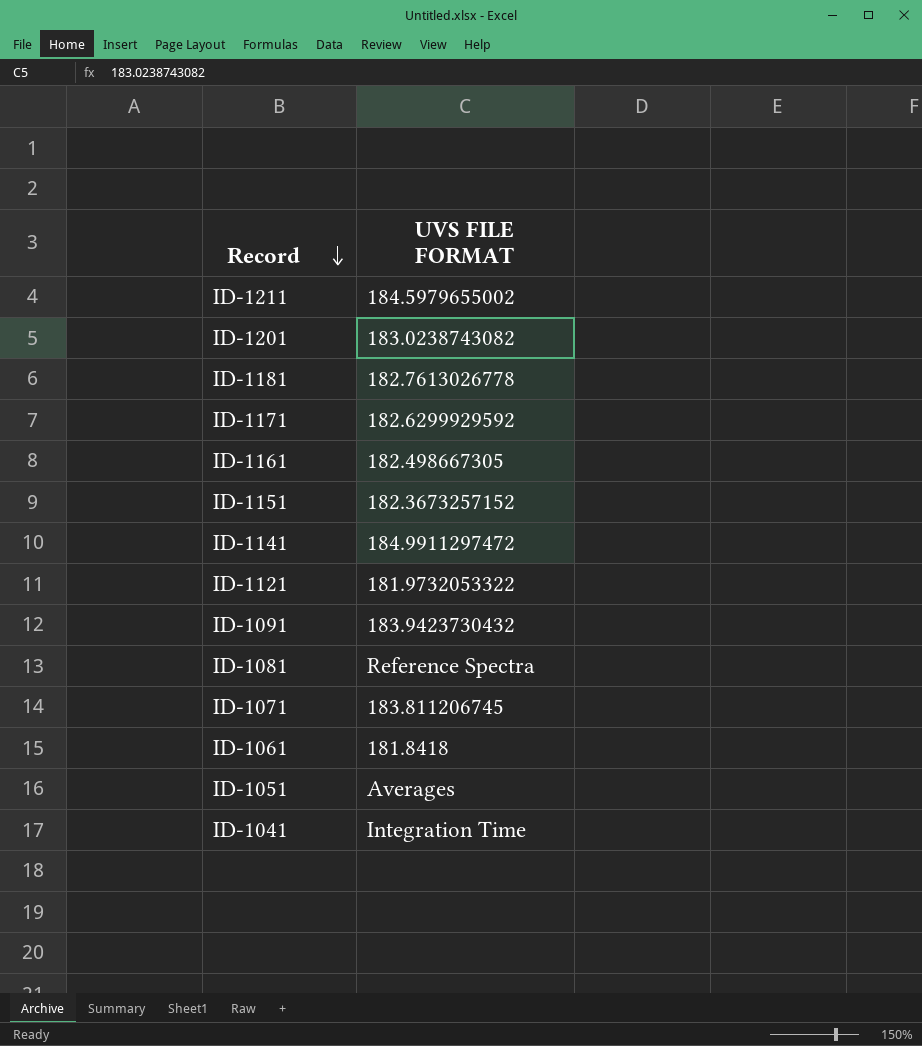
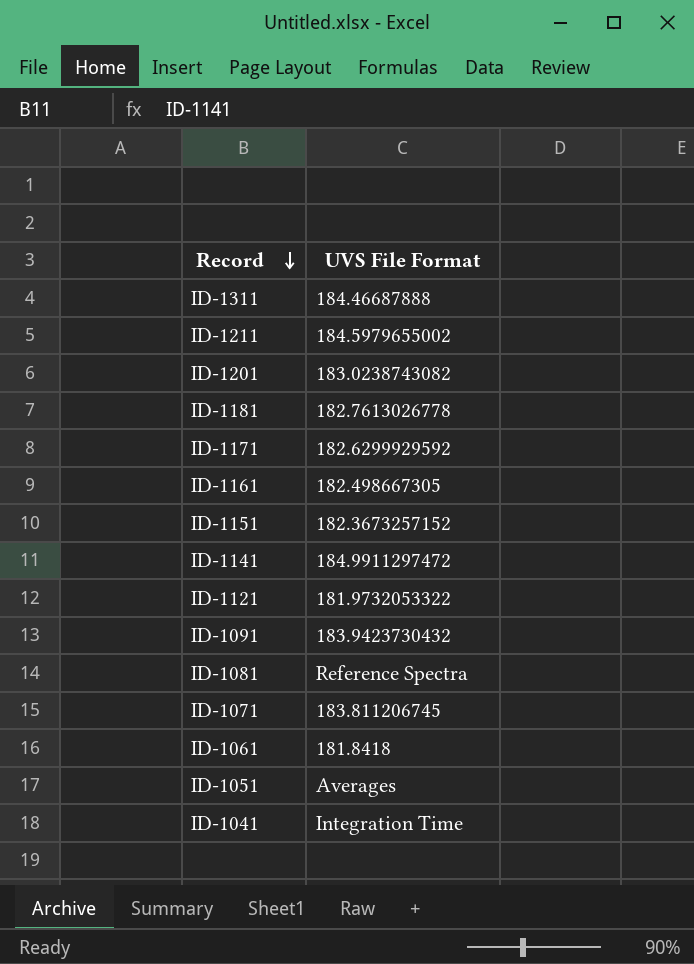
column name: UVS FILE FORMAT -> UVS File Format
row ID-1311: none -> 184.46687888

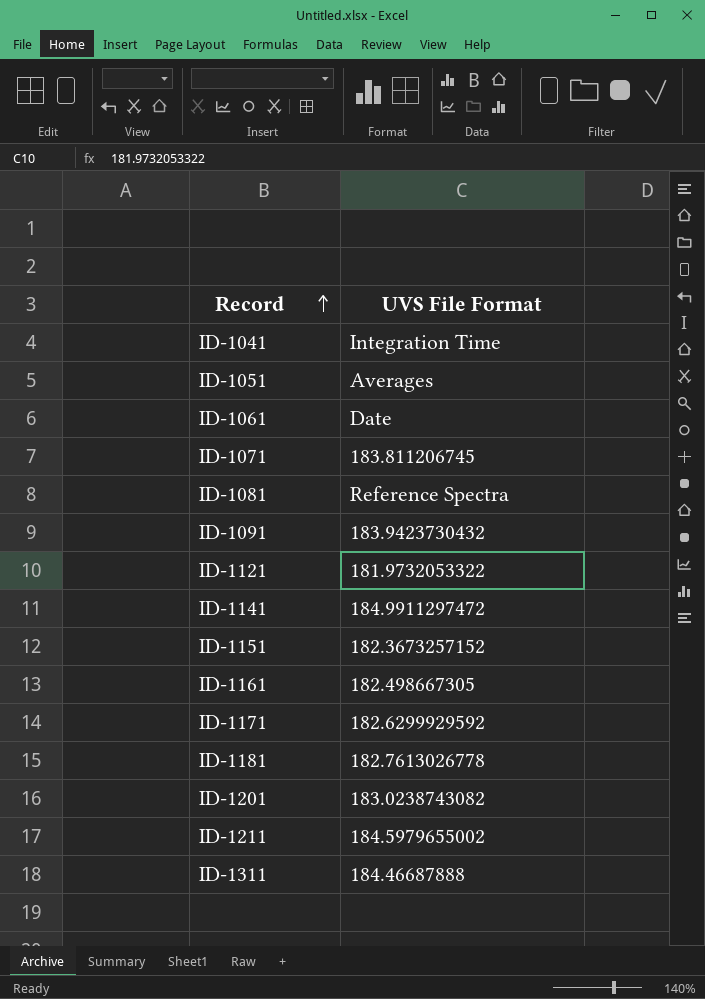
row order: Record descending -> Record ascending
ID-1061 | UVS File Format: 181.8418 -> Date

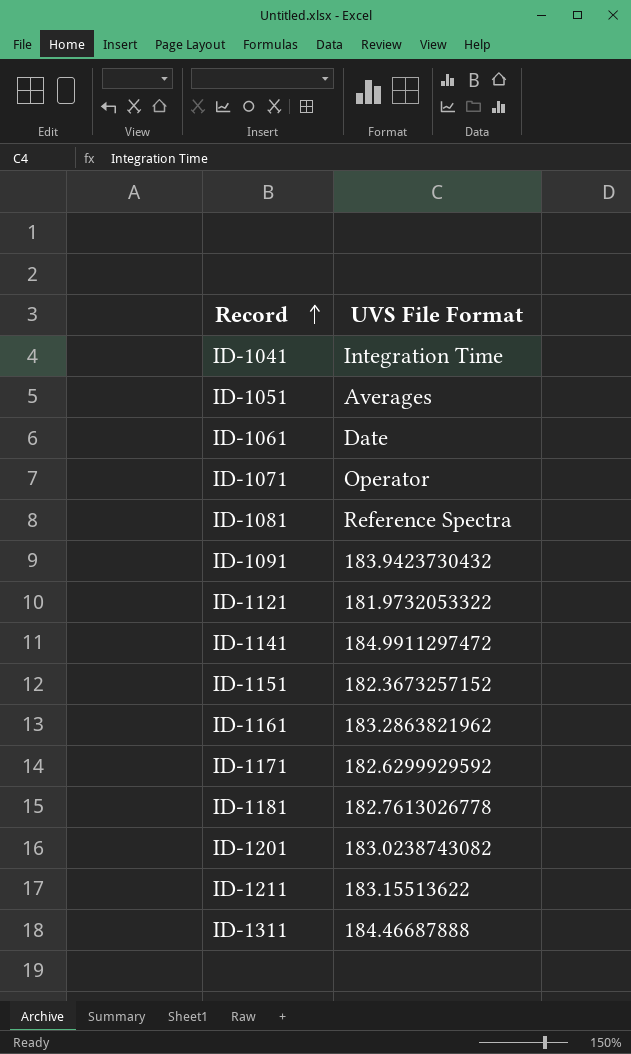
ID-1071 | UVS File Format: 183.811206745 -> Operator
ID-1161 | UVS File Format: 182.498667305 -> 183.2863821962
ID-1211 | UVS File Format: 184.5979655002 -> 183.15513622

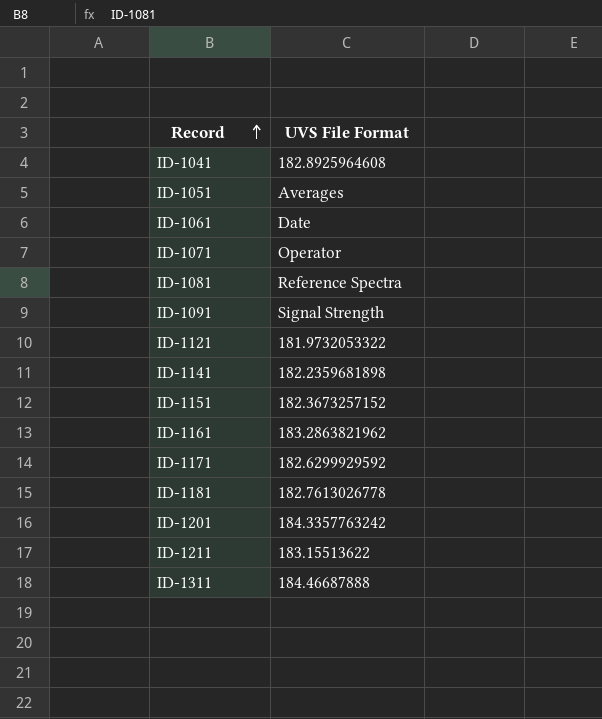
ID-1041 | UVS File Format: Integration Time -> 182.8925964608
ID-1091 | UVS File Format: 183.9423730432 -> Signal Strength
ID-1141 | UVS File Format: 184.9911297472 -> 182.2359681898
ID-1201 | UVS File Format: 183.0238743082 -> 184.3357763242

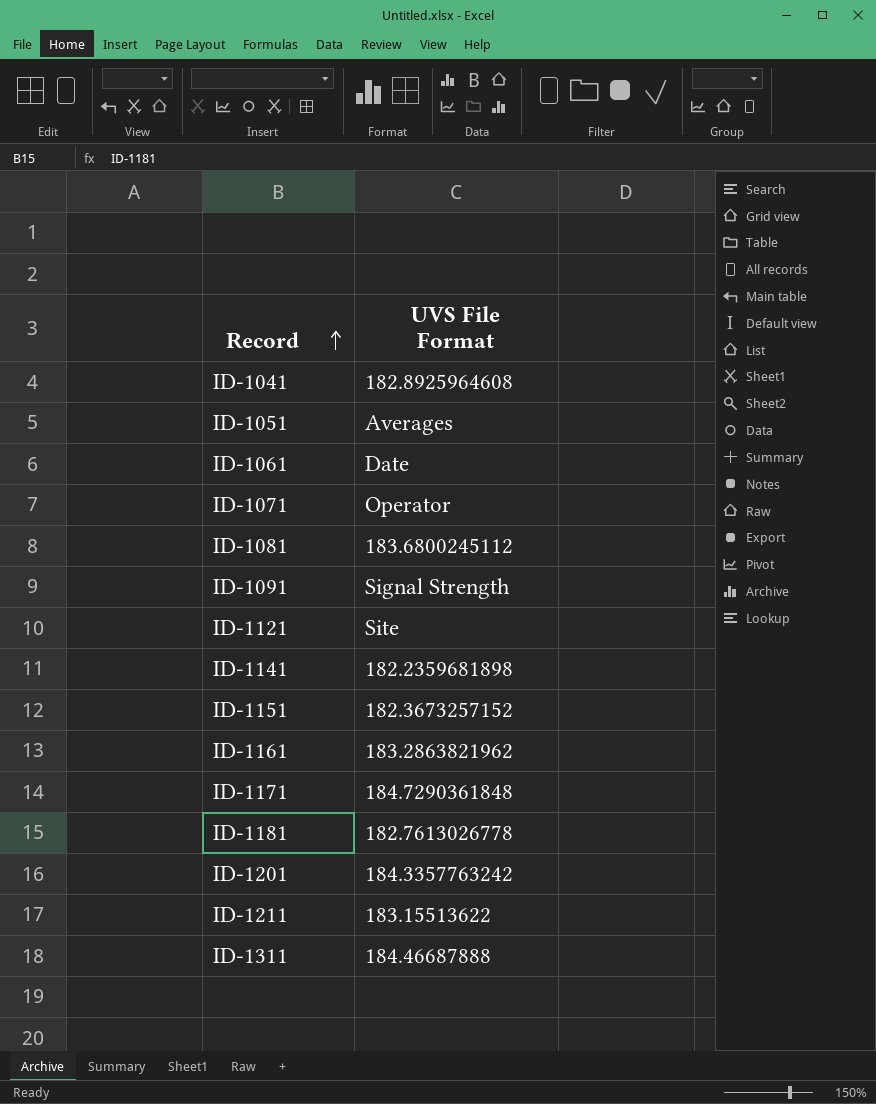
ID-1081 | UVS File Format: Reference Spectra -> 183.6800245112
ID-1121 | UVS File Format: 181.9732053322 -> Site
ID-1171 | UVS File Format: 182.6299929592 -> 184.7290361848

